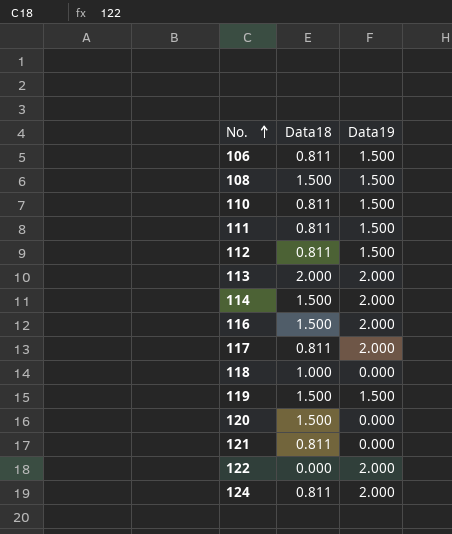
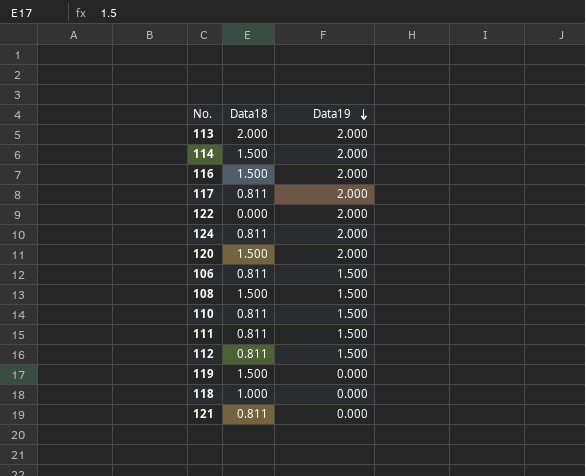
row order: No. ascending -> Data19 descending
120 | Data19: 0.000 -> 2.000
119 | Data19: 1.500 -> 0.000

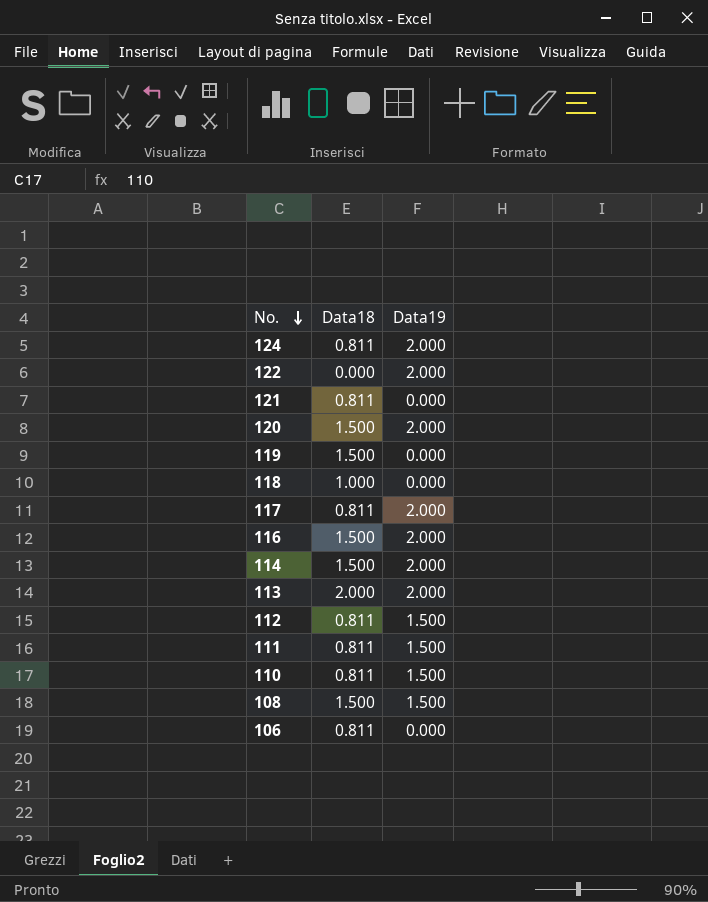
row order: Data19 descending -> No. descending
106 | Data19: 1.500 -> 0.000

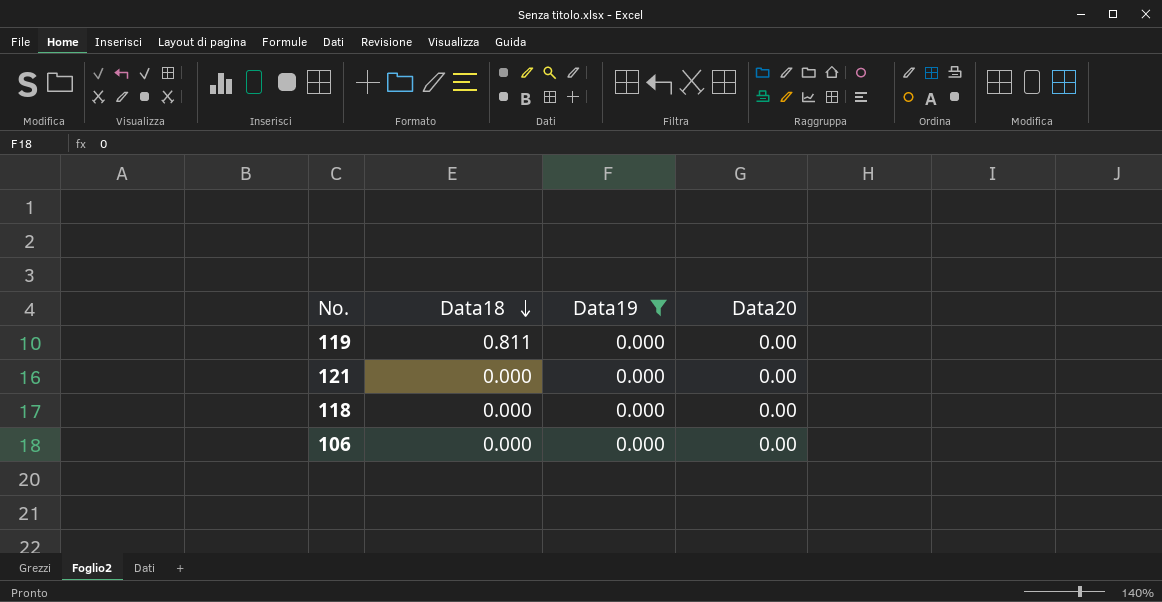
filter: none -> Data19 = 0.000
row order: No. descending -> Data18 descending
column Data20 | position: none -> 4
119 | Data18: 1.500 -> 0.811
121 | Data18: 0.811 -> 0.000
118 | Data18: 1.000 -> 0.000
106 | Data18: 0.811 -> 0.000

